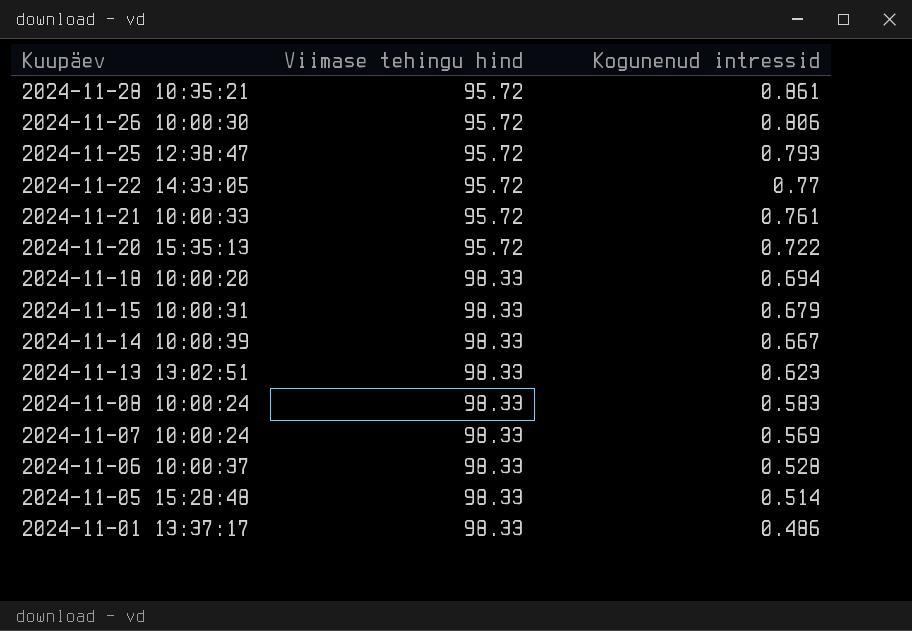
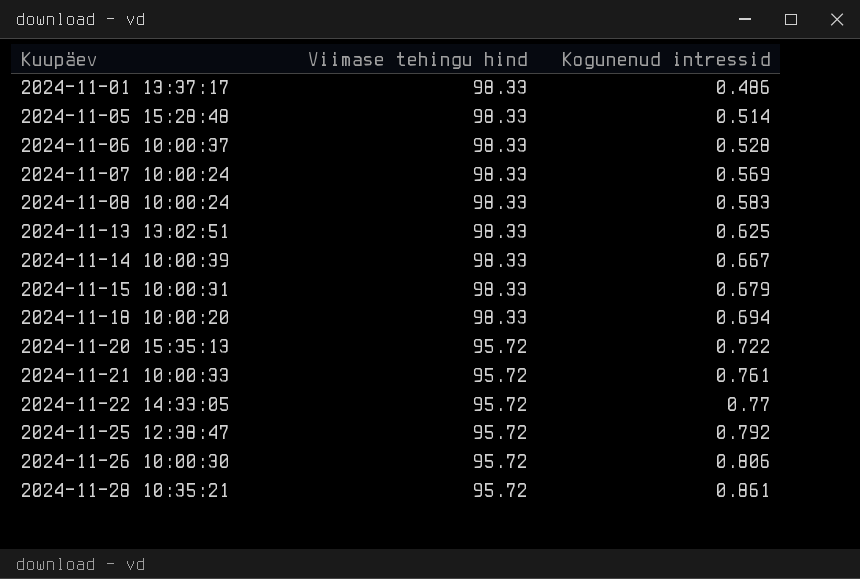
row order: Kuupäev descending -> Kuupäev ascending
2024-11-13 13:02:51 | Kogunenud intressid: 0.623 -> 0.625
2024-11-25 12:38:47 | Kogunenud intressid: 0.793 -> 0.792

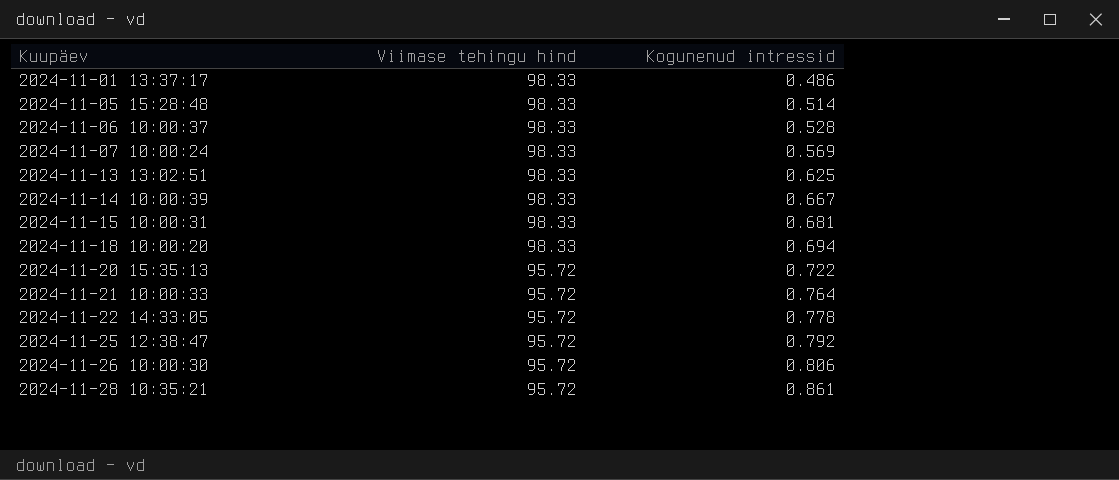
row 2024-11-08 10:00:24: 98.33 | 0.583 -> none
2024-11-15 10:00:31 | Kogunenud intressid: 0.679 -> 0.681
2024-11-21 10:00:33 | Kogunenud intressid: 0.761 -> 0.764
2024-11-22 14:33:05 | Kogunenud intressid: 0.77 -> 0.778

